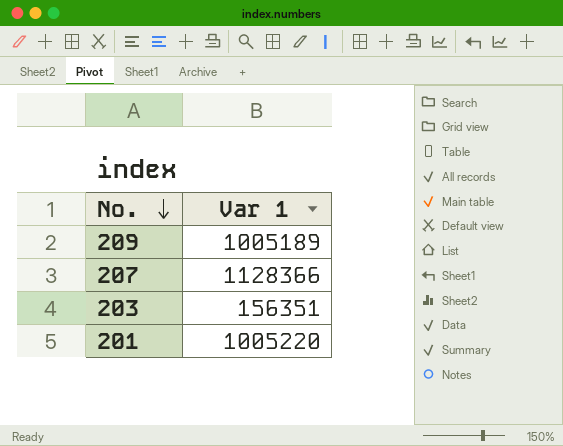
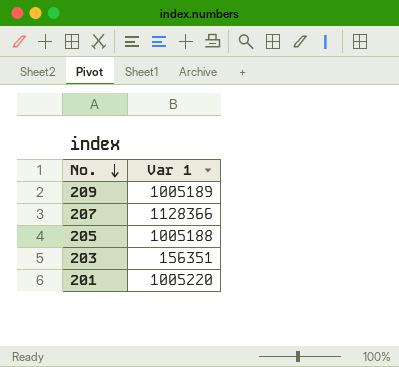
row 205: none -> 1005188

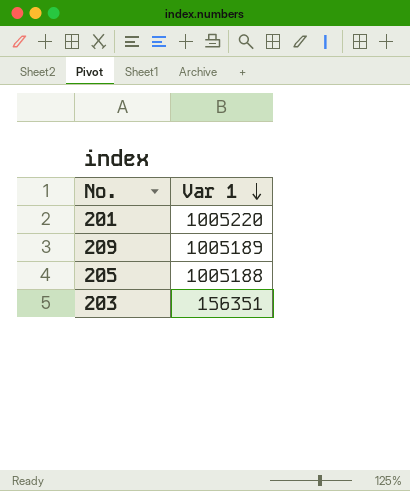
row order: No. descending -> Var 1 descending
row 207: 1128366 -> none

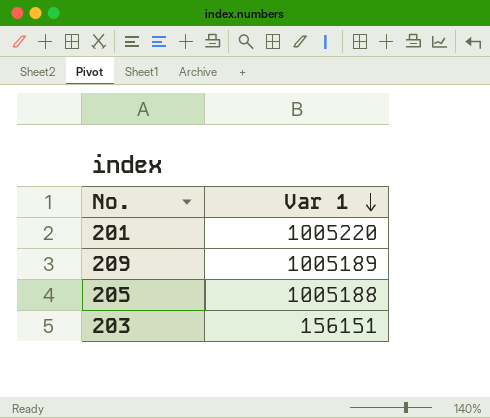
203 | Var 1: 156351 -> 156151

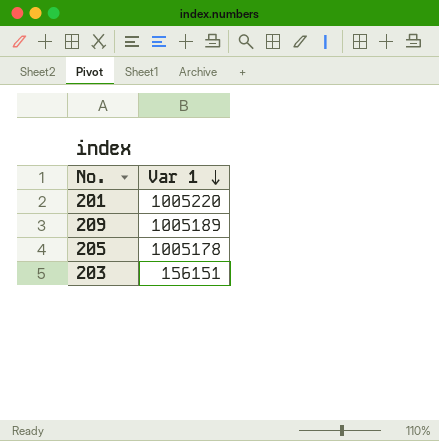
205 | Var 1: 1005188 -> 1005178

